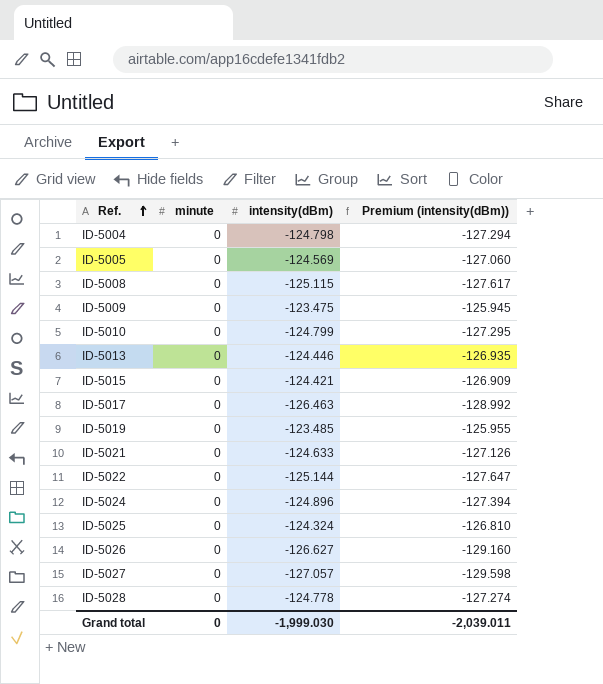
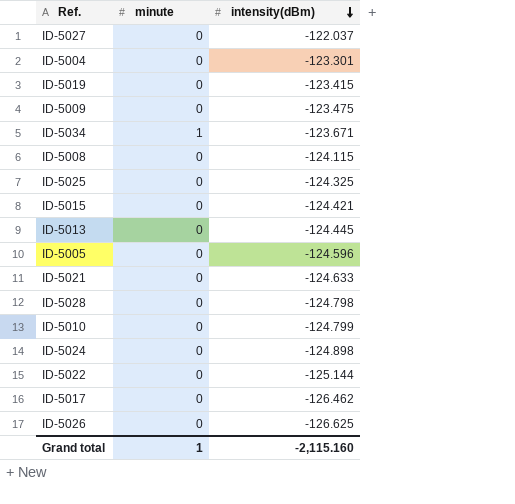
row order: Ref. ascending -> intensity(dBm) descending
column Premium (intensity(dBm)) | formula: [intensity(dBm)] * 1.02 -> none
ID-5027 | intensity(dBm): -127.057 -> -122.037
ID-5004 | intensity(dBm): -124.798 -> -123.301
ID-5019 | intensity(dBm): -123.485 -> -123.415
row ID-5034: none -> 1 | -123.671
ID-5008 | intensity(dBm): -125.115 -> -124.115
ID-5025 | intensity(dBm): -124.324 -> -124.325
ID-5013 | intensity(dBm): -124.446 -> -124.445
ID-5005 | intensity(dBm): -124.569 -> -124.596
ID-5028 | intensity(dBm): -124.778 -> -124.798
ID-5024 | intensity(dBm): -124.896 -> -124.898
ID-5017 | intensity(dBm): -126.463 -> -126.462
ID-5026 | intensity(dBm): -126.627 -> -126.625
Grand total | minute: 0 -> 1
Grand total | intensity(dBm): -1,999.030 -> -2,115.160

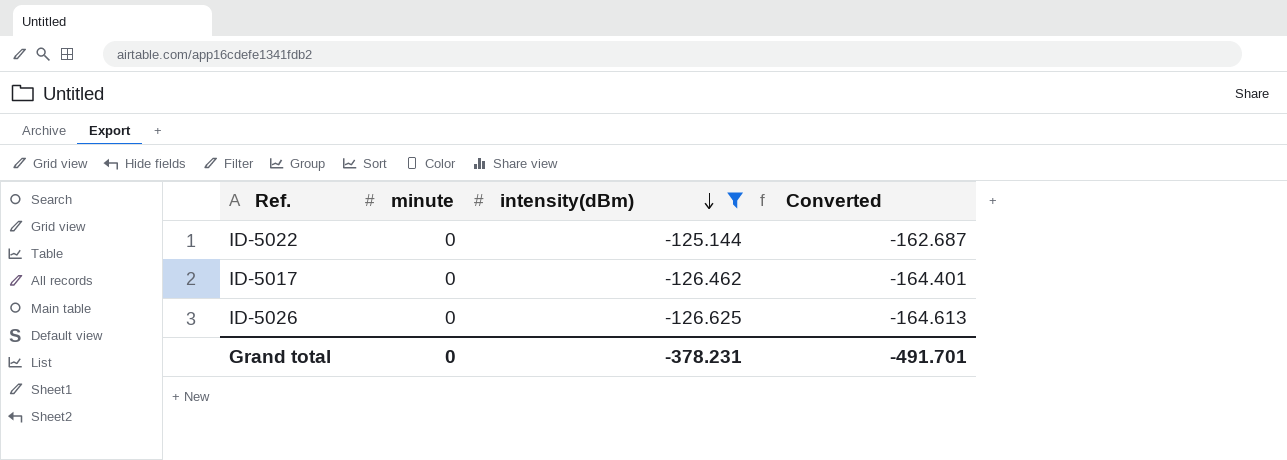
filter: none -> intensity(dBm) <= -125.144
column Converted | formula: none -> [intensity(dBm)] * 1.3
Grand total | minute: 1 -> 0
Grand total | intensity(dBm): -2,115.160 -> -378.231

